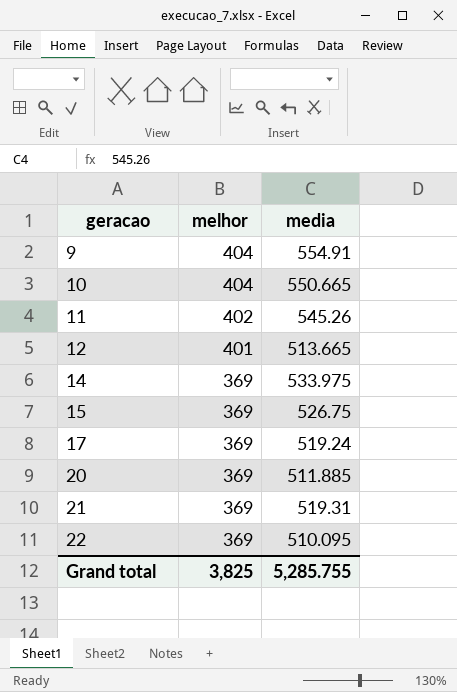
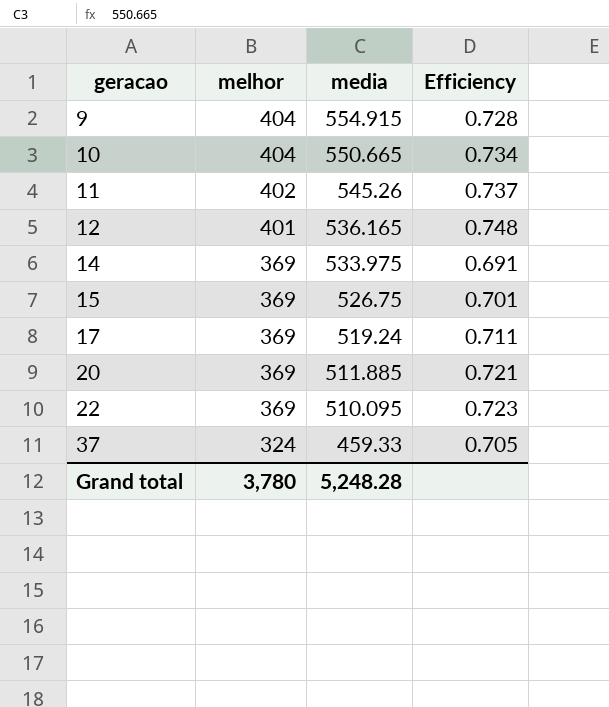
column Efficiency | formula: none -> [melhor] / [media]
row 21: 369 | 519.31 -> none
9 | media: 554.91 -> 554.915
12 | media: 513.665 -> 536.165
row 37: none -> 324 | 459.33 | 0.705
Grand total | melhor: 3,825 -> 3,780
Grand total | media: 5,285.755 -> 5,248.28

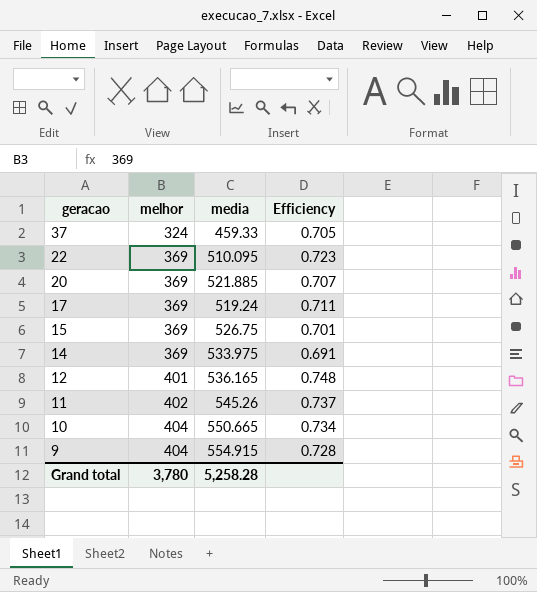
row order: geracao ascending -> geracao descending
20 | media: 511.885 -> 521.885
20 | Efficiency: 0.721 -> 0.707
Grand total | media: 5,248.28 -> 5,258.28

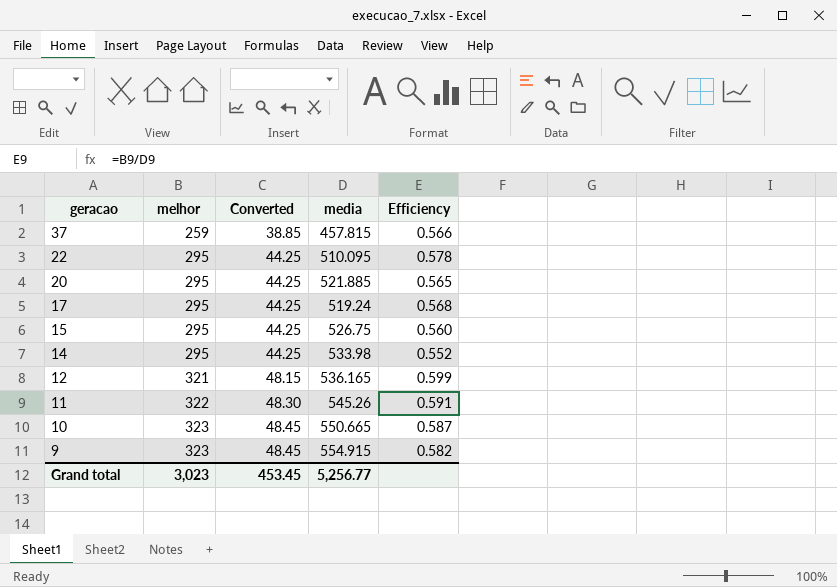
column Converted | formula: none -> [melhor] * 0.15
37 | melhor: 324 -> 259
37 | media: 459.33 -> 457.815
37 | Efficiency: 0.705 -> 0.566
22 | melhor: 369 -> 295
22 | Efficiency: 0.723 -> 0.578
20 | melhor: 369 -> 295
20 | Efficiency: 0.707 -> 0.565
17 | melhor: 369 -> 295
17 | Efficiency: 0.711 -> 0.568
15 | melhor: 369 -> 295
15 | Efficiency: 0.701 -> 0.560
14 | melhor: 369 -> 295
14 | media: 533.975 -> 533.98
14 | Efficiency: 0.691 -> 0.552
12 | melhor: 401 -> 321
12 | Efficiency: 0.748 -> 0.599
11 | melhor: 402 -> 322
11 | Efficiency: 0.737 -> 0.591
10 | melhor: 404 -> 323
10 | Efficiency: 0.734 -> 0.587
9 | melhor: 404 -> 323
9 | Efficiency: 0.728 -> 0.582
Grand total | melhor: 3,780 -> 3,023
Grand total | media: 5,258.28 -> 5,256.77

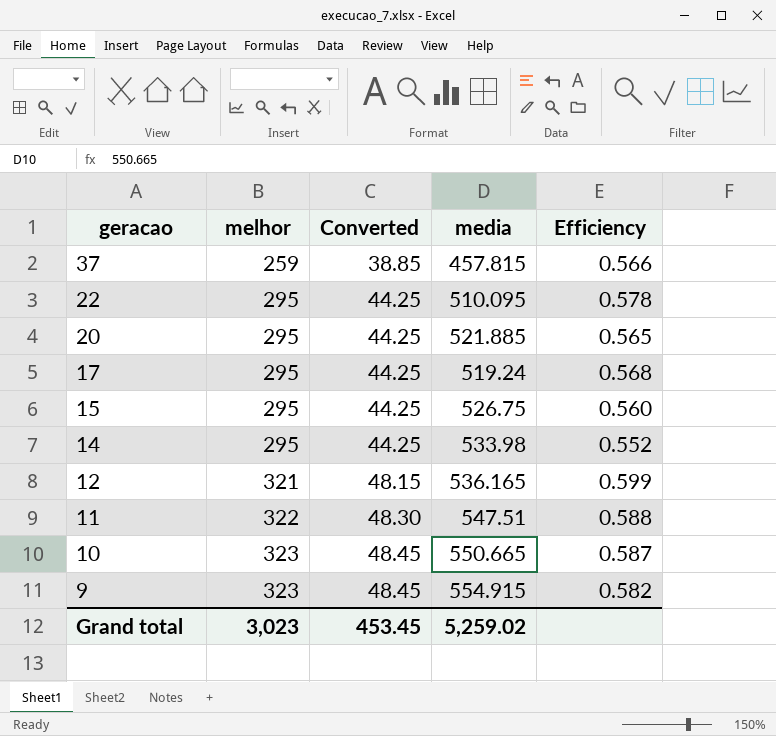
11 | media: 545.26 -> 547.51
11 | Efficiency: 0.591 -> 0.588
Grand total | media: 5,256.77 -> 5,259.02

